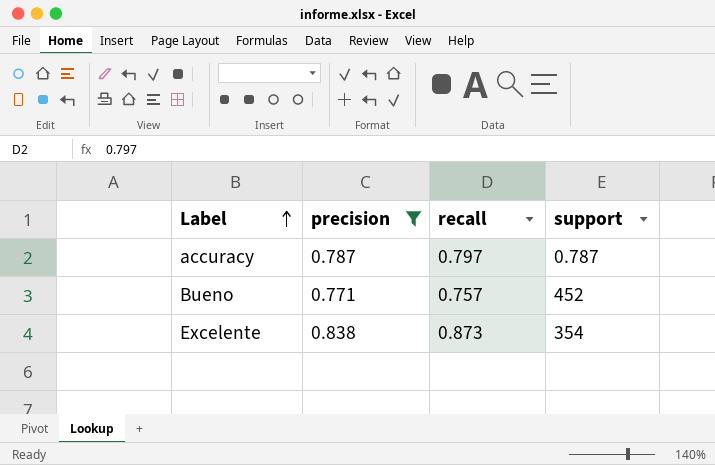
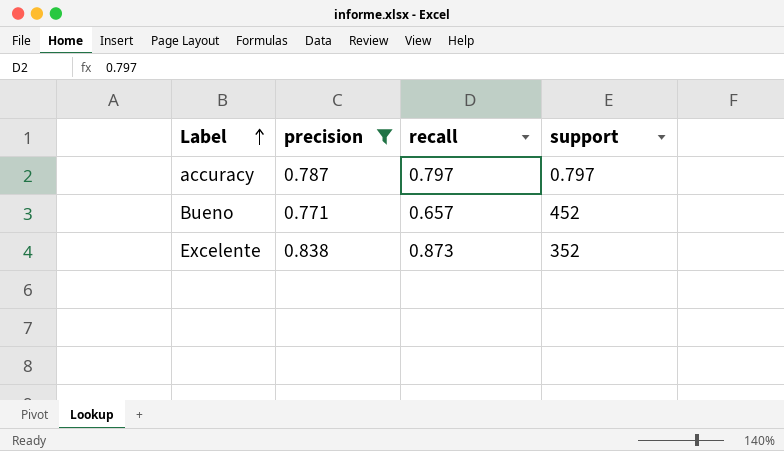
accuracy | support: 0.787 -> 0.797
Bueno | recall: 0.757 -> 0.657
Excelente | support: 354 -> 352

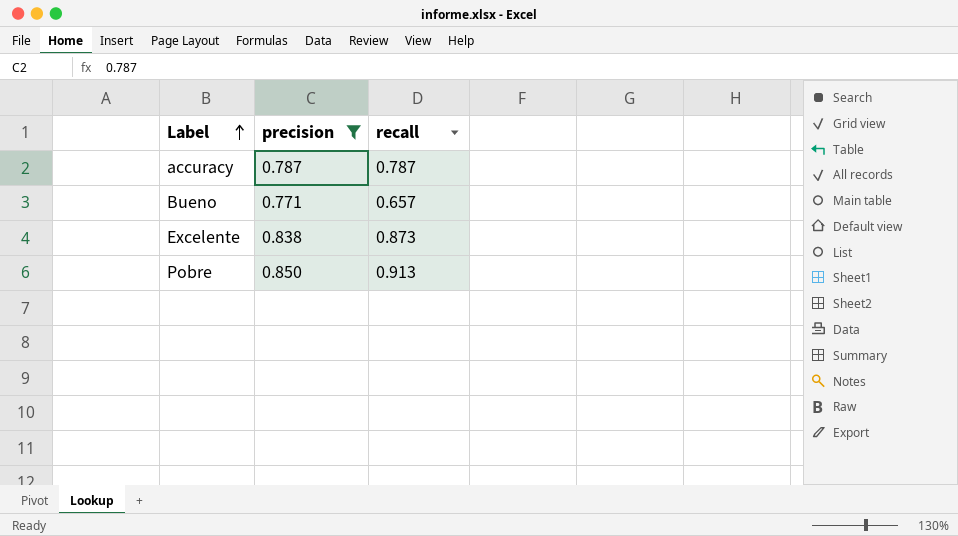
column support | position: 4 -> none
accuracy | recall: 0.797 -> 0.787
row Pobre: none -> 0.850 | 0.913

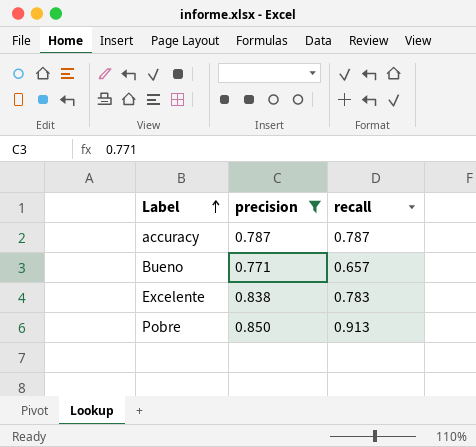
Excelente | recall: 0.873 -> 0.783

